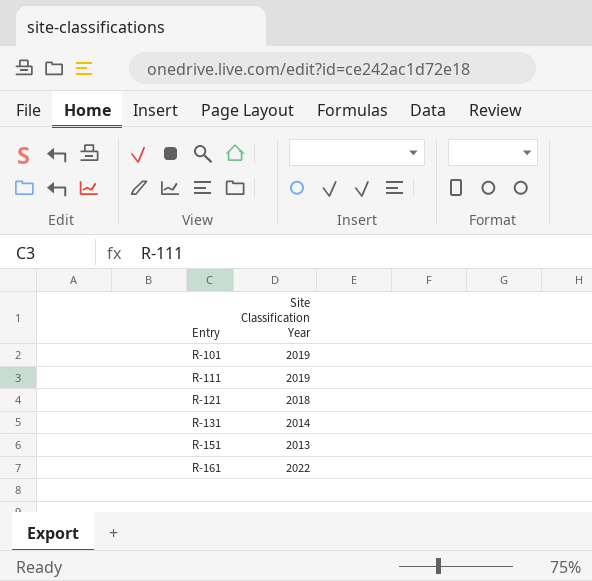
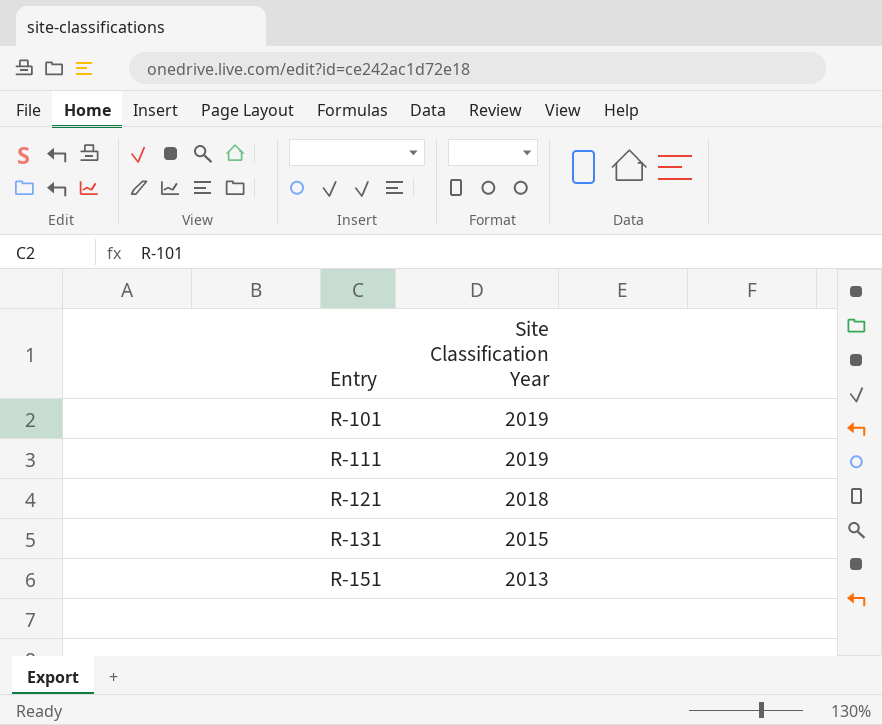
row R-161: 2022 -> none
R-131 | Site Classification Year: 2014 -> 2015

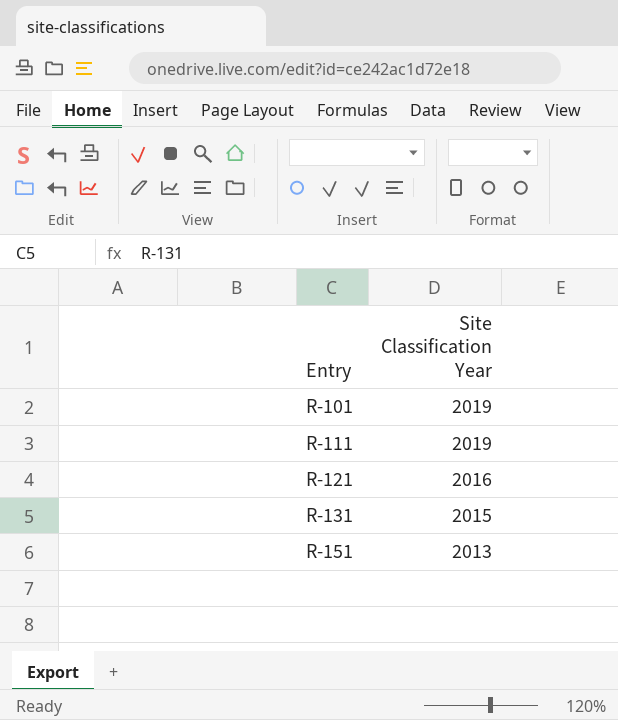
R-121 | Site Classification Year: 2018 -> 2016

